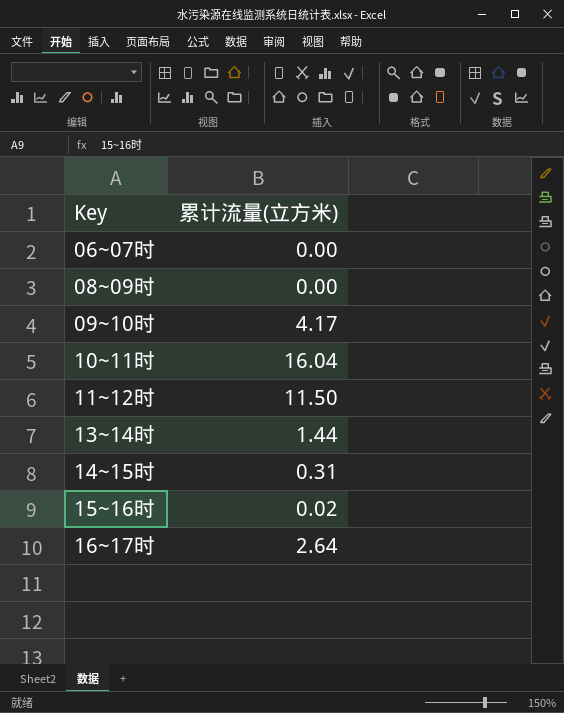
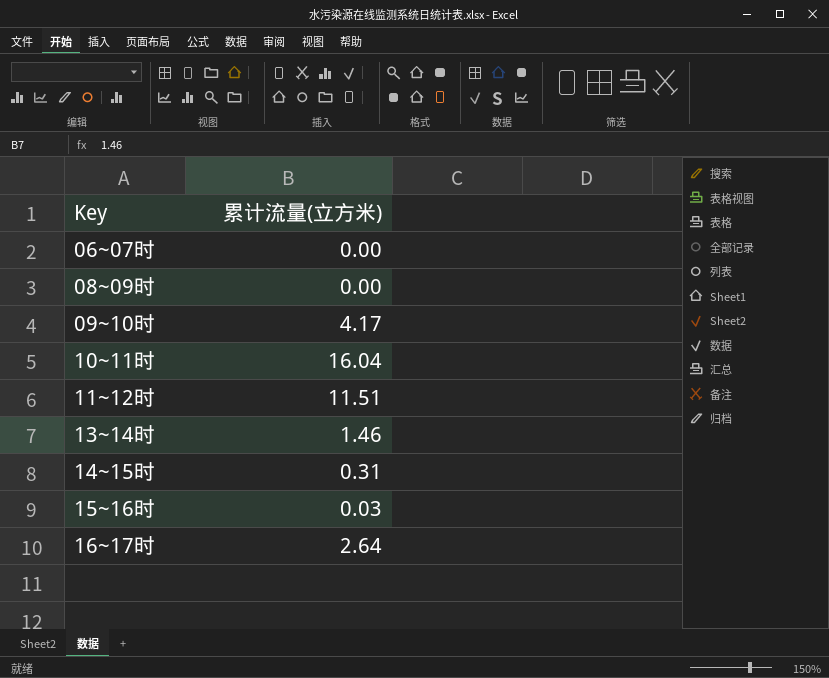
11~12时 | 累计流量(立方米): 11.50 -> 11.51
13~14时 | 累计流量(立方米): 1.44 -> 1.46
15~16时 | 累计流量(立方米): 0.02 -> 0.03

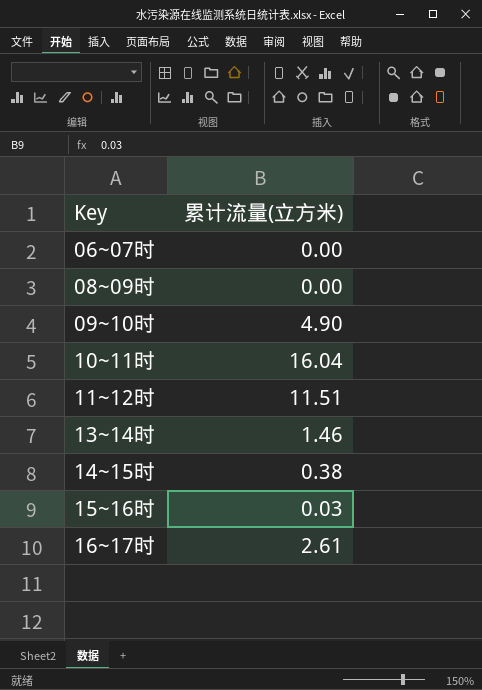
09~10时 | 累计流量(立方米): 4.17 -> 4.90
14~15时 | 累计流量(立方米): 0.31 -> 0.38
16~17时 | 累计流量(立方米): 2.64 -> 2.61

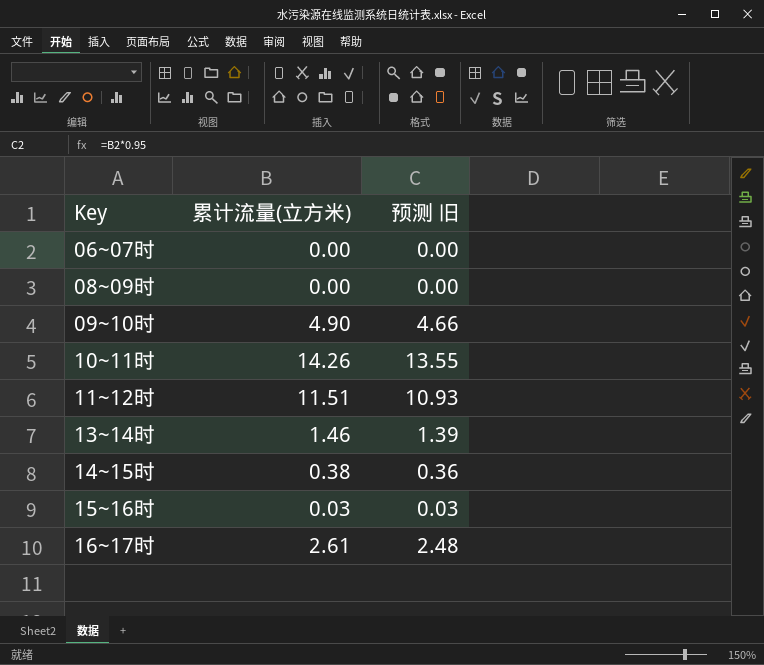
column 预测 旧 | formula: none -> [累计流量(立方米)] * 0.95
10~11时 | 累计流量(立方米): 16.04 -> 14.26

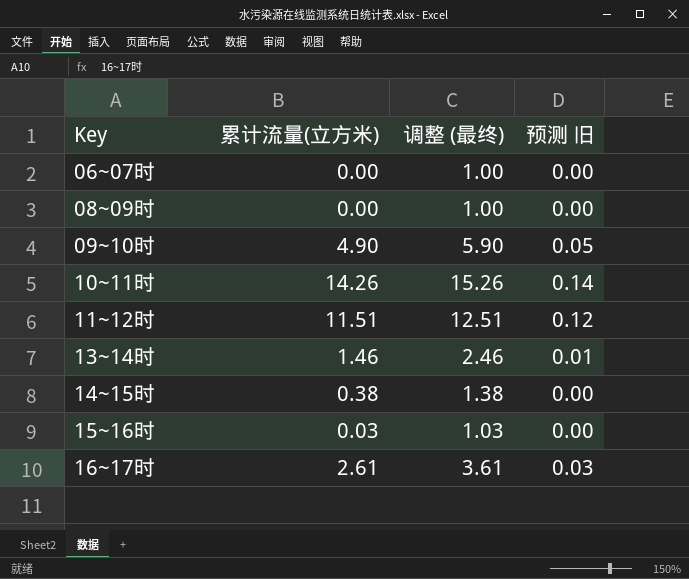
column 调整 (最终) | formula: none -> [累计流量(立方米)] + 1
column 预测 旧 | formula: [累计流量(立方米)] * 0.95 -> [累计流量(立方米)] * 0.01

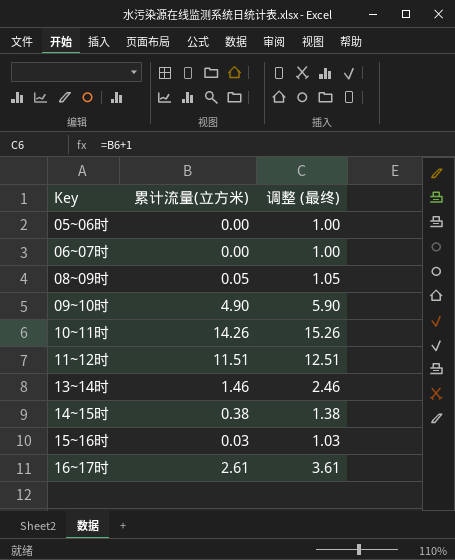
column 预测 旧 | formula: [累计流量(立方米)] * 0.01 -> none
row 05~06时: none -> 0.00 | 1.00
08~09时 | 累计流量(立方米): 0.00 -> 0.05
08~09时 | 调整 (最终): 1.00 -> 1.05

